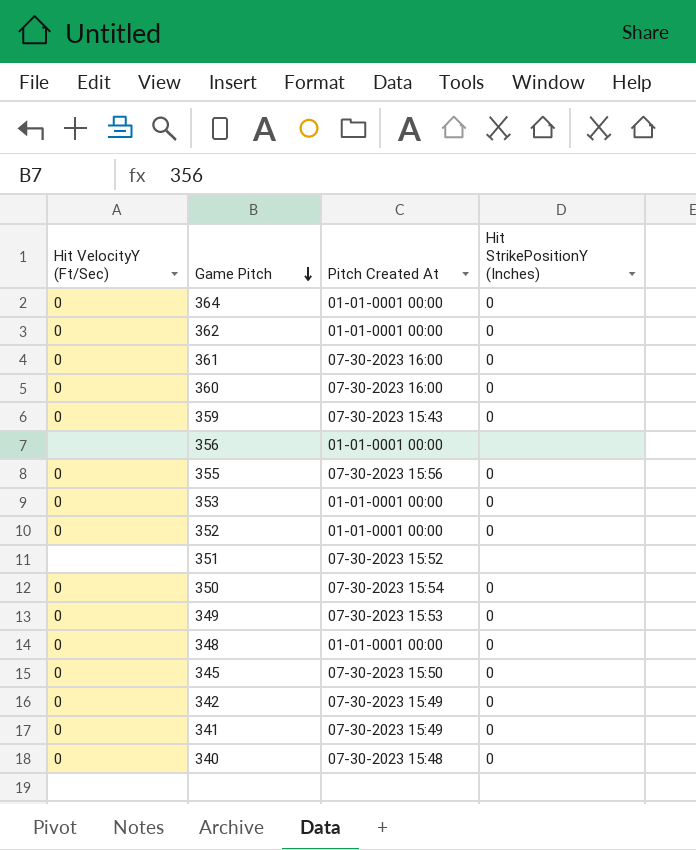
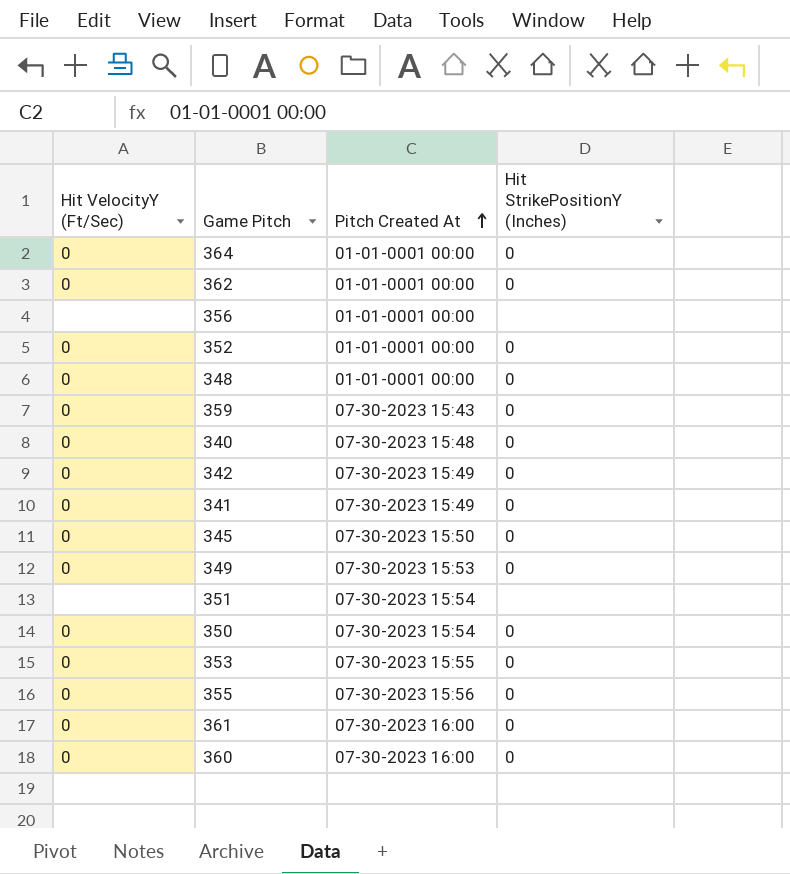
row order: Game Pitch descending -> Pitch Created At ascending
351 | Pitch Created At: 07-30-2023 15:52 -> 07-30-2023 15:54
353 | Pitch Created At: 01-01-0001 00:00 -> 07-30-2023 15:55

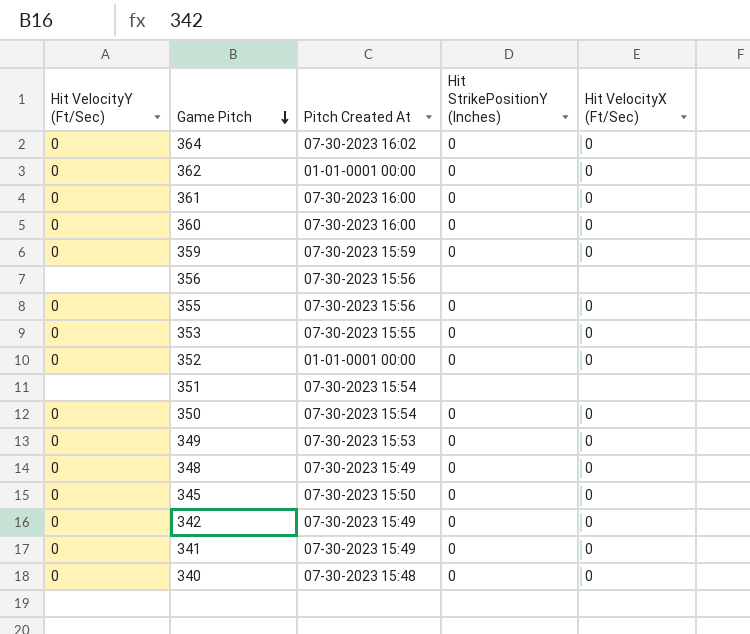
row order: Pitch Created At ascending -> Game Pitch descending
column Hit VelocityX (Ft/Sec) | position: none -> 5
364 | Pitch Created At: 01-01-0001 00:00 -> 07-30-2023 16:02
359 | Pitch Created At: 07-30-2023 15:43 -> 07-30-2023 15:59
356 | Pitch Created At: 01-01-0001 00:00 -> 07-30-2023 15:56
348 | Pitch Created At: 01-01-0001 00:00 -> 07-30-2023 15:49

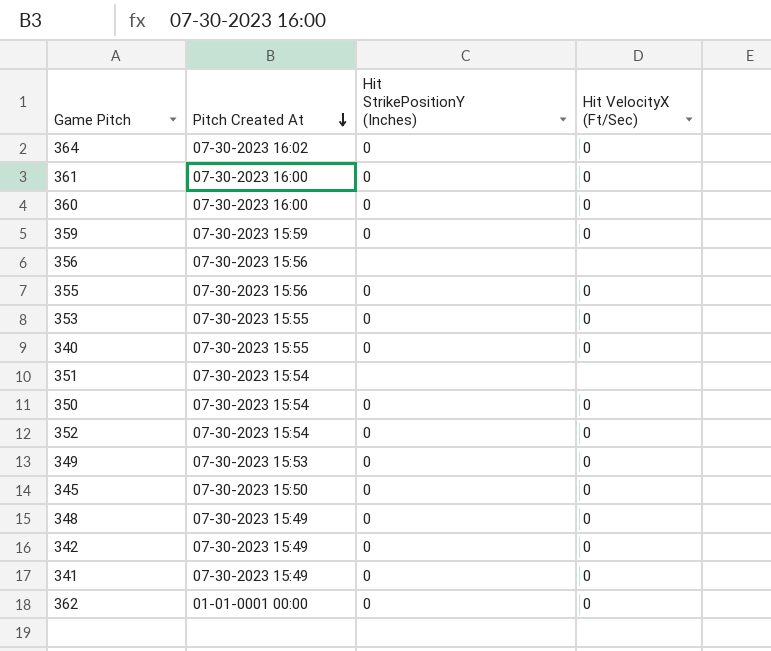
row order: Game Pitch descending -> Pitch Created At descending
column Hit VelocityY (Ft/Sec) | position: 1 -> none
340 | Pitch Created At: 07-30-2023 15:48 -> 07-30-2023 15:55
352 | Pitch Created At: 01-01-0001 00:00 -> 07-30-2023 15:54

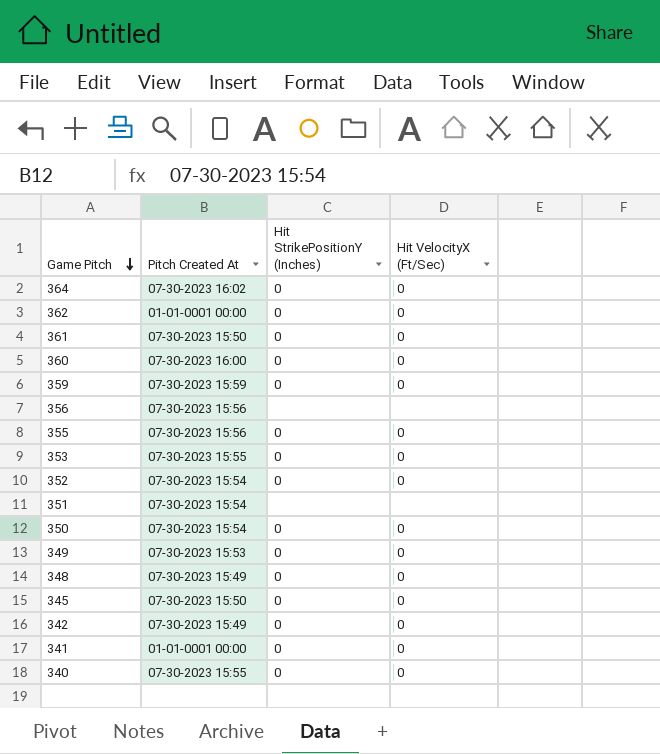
row order: Pitch Created At descending -> Game Pitch descending
361 | Pitch Created At: 07-30-2023 16:00 -> 07-30-2023 15:50
341 | Pitch Created At: 07-30-2023 15:49 -> 01-01-0001 00:00

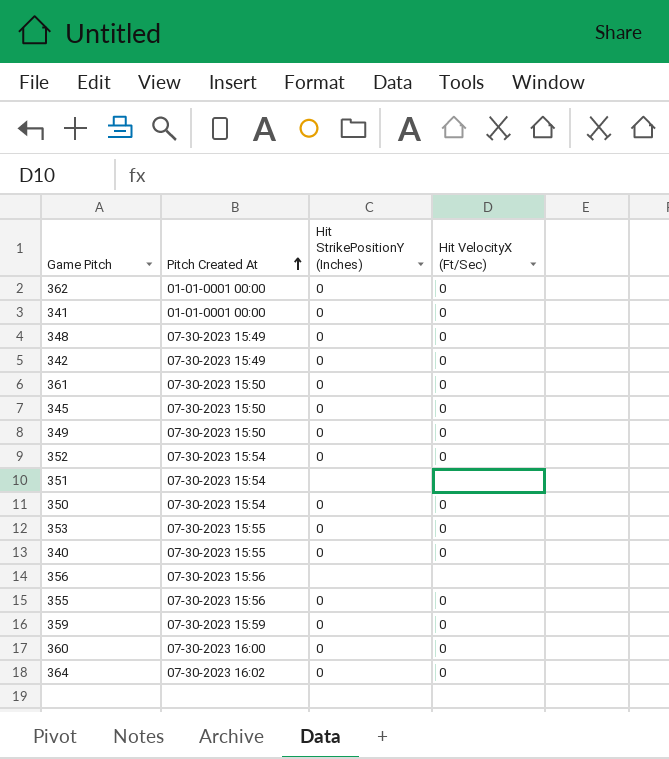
row order: Game Pitch descending -> Pitch Created At ascending
349 | Pitch Created At: 07-30-2023 15:53 -> 07-30-2023 15:50

